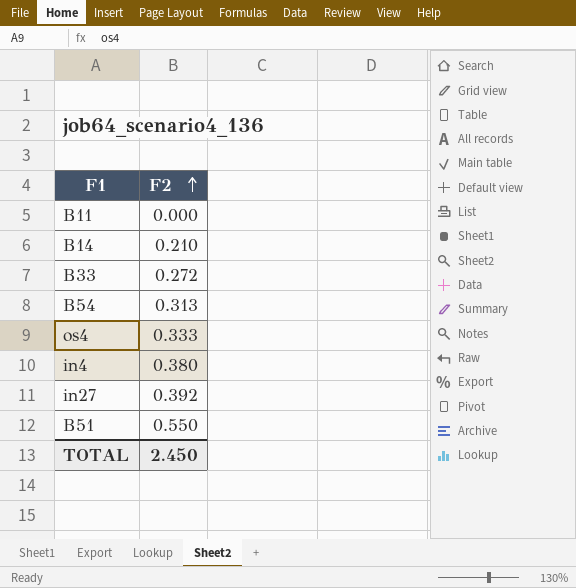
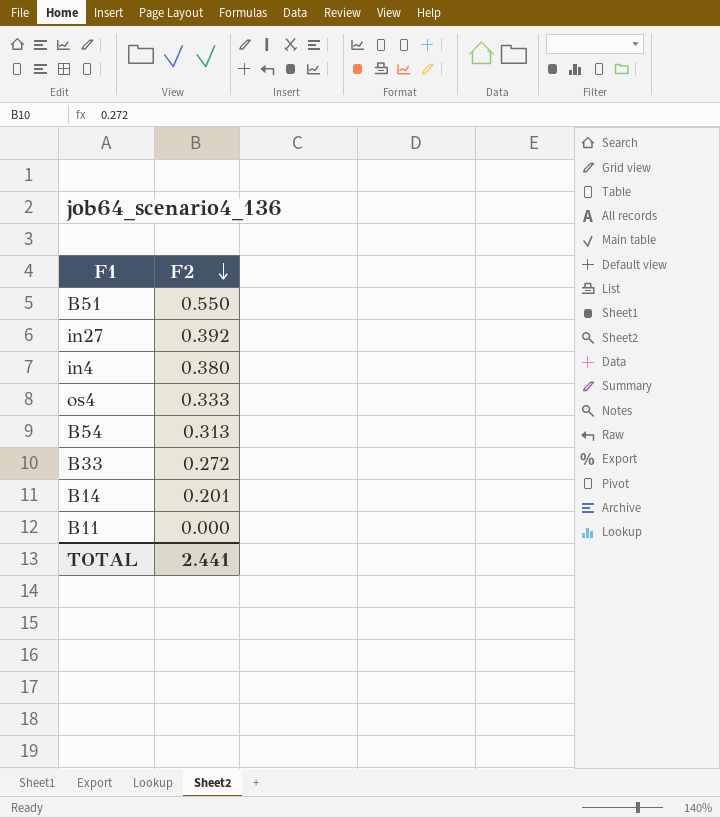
row order: F2 ascending -> F2 descending
B14 | F2: 0.210 -> 0.201
TOTAL | F2: 2.450 -> 2.441

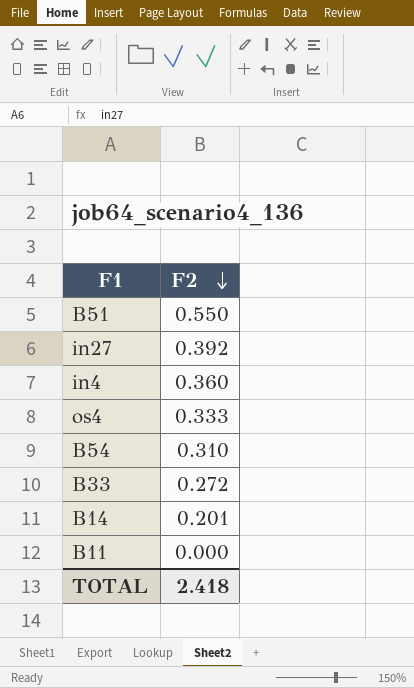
in4 | F2: 0.380 -> 0.360
B54 | F2: 0.313 -> 0.310
TOTAL | F2: 2.441 -> 2.418

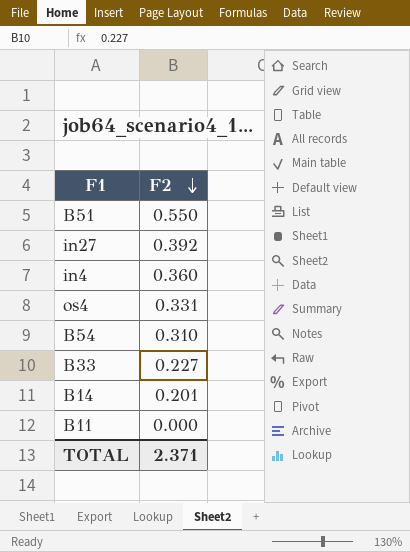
os4 | F2: 0.333 -> 0.331
B33 | F2: 0.272 -> 0.227
TOTAL | F2: 2.418 -> 2.371

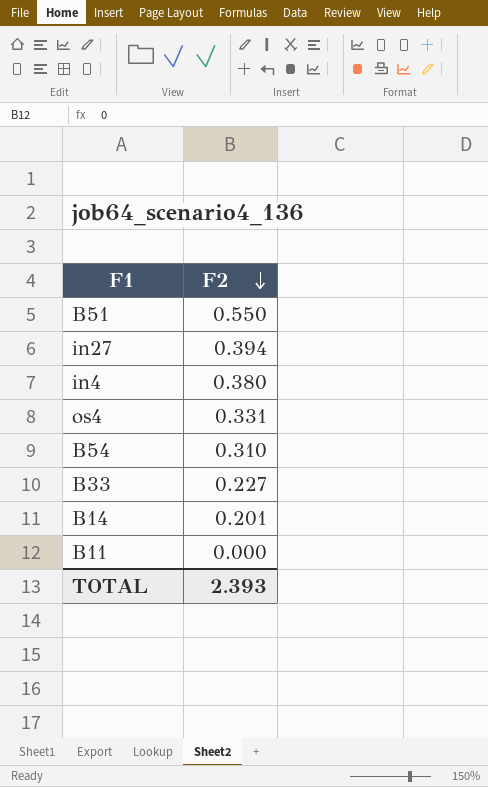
in27 | F2: 0.392 -> 0.394
in4 | F2: 0.360 -> 0.380
TOTAL | F2: 2.371 -> 2.393

